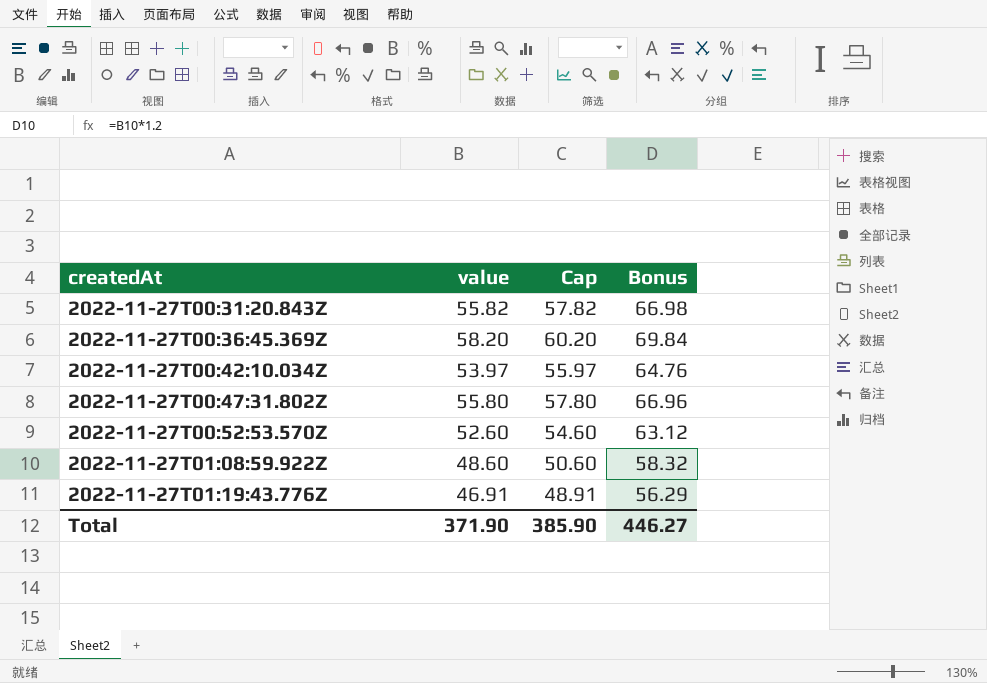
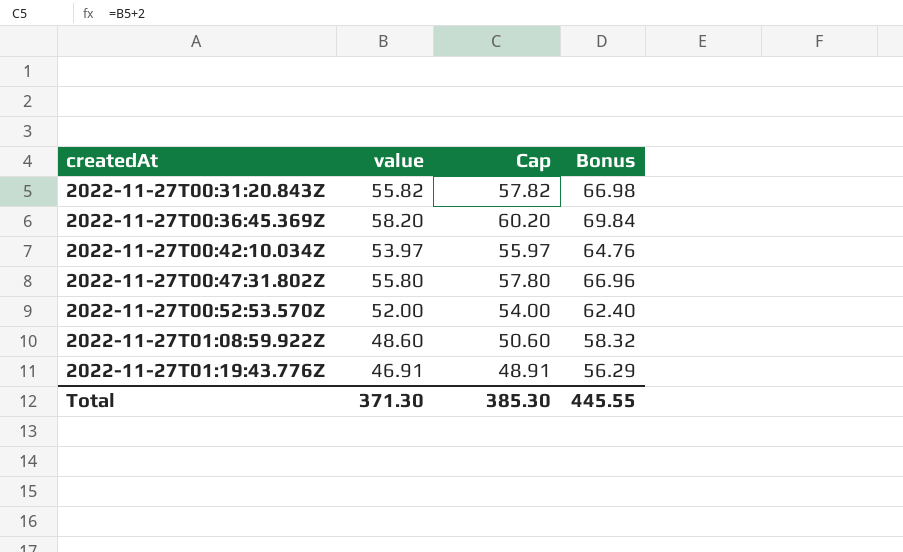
2022-11-27T00:52:53.570Z | value: 52.60 -> 52.00
2022-11-27T00:52:53.570Z | Cap: 54.60 -> 54.00
2022-11-27T00:52:53.570Z | Bonus: 63.12 -> 62.40
Total | value: 371.90 -> 371.30
Total | Cap: 385.90 -> 385.30
Total | Bonus: 446.27 -> 445.55

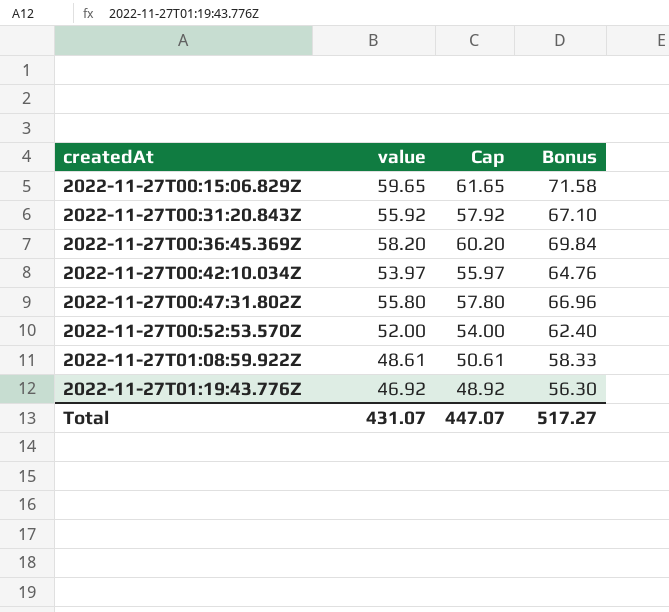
row 2022-11-27T00:15:06.829Z: none -> 59.65 | 61.65 | 71.58
2022-11-27T00:31:20.843Z | value: 55.82 -> 55.92
2022-11-27T00:31:20.843Z | Cap: 57.82 -> 57.92
2022-11-27T00:31:20.843Z | Bonus: 66.98 -> 67.10
2022-11-27T01:08:59.922Z | value: 48.60 -> 48.61
2022-11-27T01:08:59.922Z | Cap: 50.60 -> 50.61
2022-11-27T01:08:59.922Z | Bonus: 58.32 -> 58.33
2022-11-27T01:19:43.776Z | value: 46.91 -> 46.92
2022-11-27T01:19:43.776Z | Cap: 48.91 -> 48.92
2022-11-27T01:19:43.776Z | Bonus: 56.29 -> 56.30
Total | value: 371.30 -> 431.07
Total | Cap: 385.30 -> 447.07
Total | Bonus: 445.55 -> 517.27

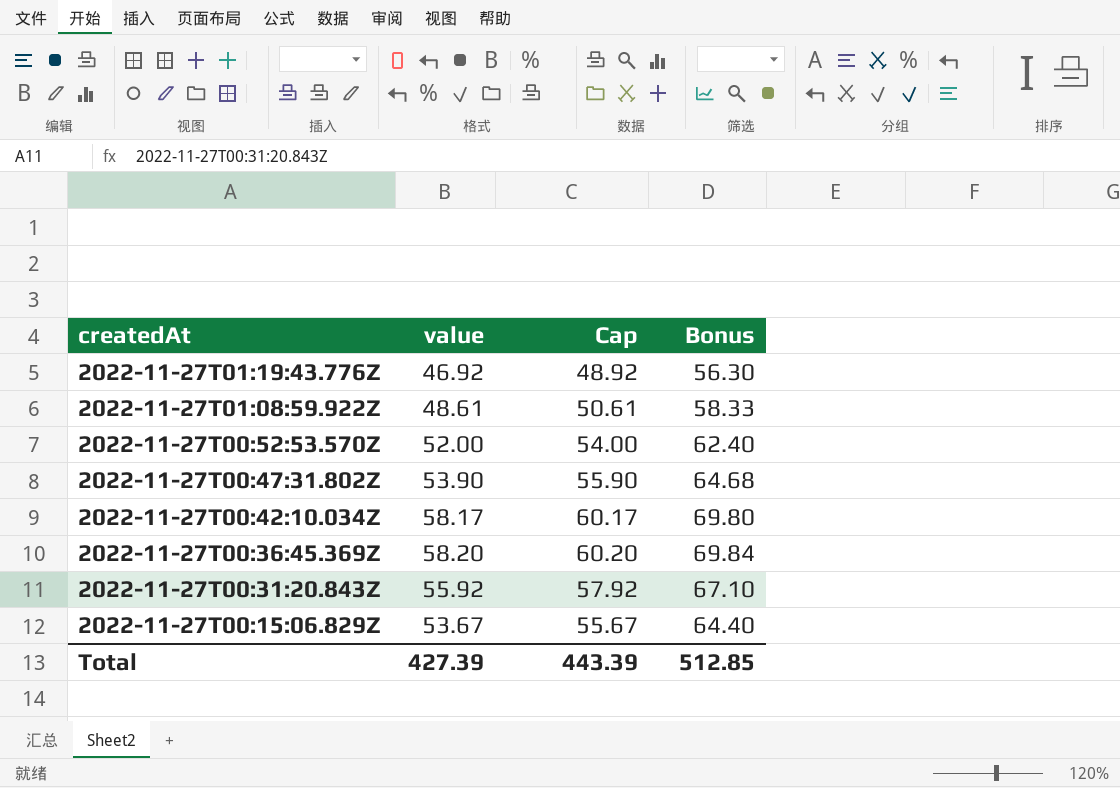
row order: createdAt ascending -> createdAt descending
2022-11-27T00:47:31.802Z | value: 55.80 -> 53.90
2022-11-27T00:47:31.802Z | Cap: 57.80 -> 55.90
2022-11-27T00:47:31.802Z | Bonus: 66.96 -> 64.68
2022-11-27T00:42:10.034Z | value: 53.97 -> 58.17
2022-11-27T00:42:10.034Z | Cap: 55.97 -> 60.17
2022-11-27T00:42:10.034Z | Bonus: 64.76 -> 69.80
2022-11-27T00:15:06.829Z | value: 59.65 -> 53.67
2022-11-27T00:15:06.829Z | Cap: 61.65 -> 55.67
2022-11-27T00:15:06.829Z | Bonus: 71.58 -> 64.40
Total | value: 431.07 -> 427.39
Total | Cap: 447.07 -> 443.39
Total | Bonus: 517.27 -> 512.85

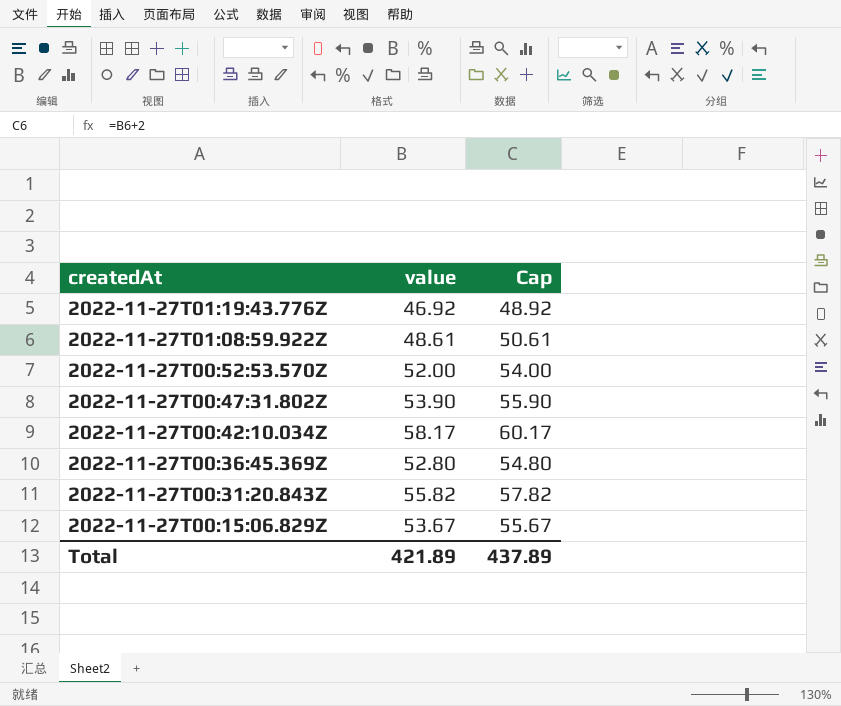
column Bonus | formula: [value] * 1.2 -> none
2022-11-27T00:36:45.369Z | value: 58.20 -> 52.80
2022-11-27T00:36:45.369Z | Cap: 60.20 -> 54.80
2022-11-27T00:31:20.843Z | value: 55.92 -> 55.82
2022-11-27T00:31:20.843Z | Cap: 57.92 -> 57.82
Total | value: 427.39 -> 421.89
Total | Cap: 443.39 -> 437.89

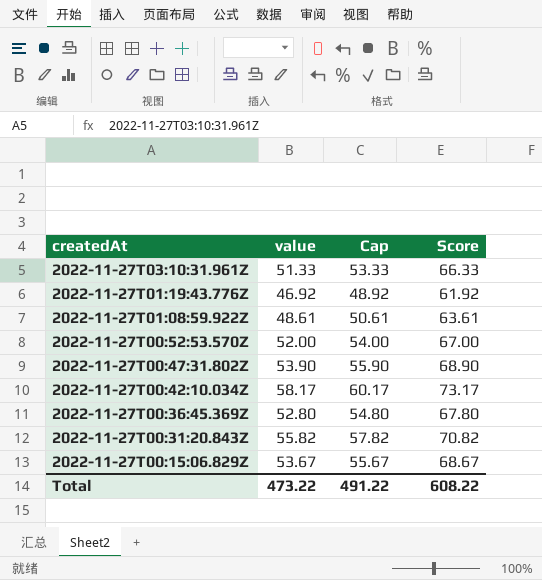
column Score | formula: none -> [value] + 15
row 2022-11-27T03:10:31.961Z: none -> 51.33 | 53.33 | 66.33
Total | value: 421.89 -> 473.22
Total | Cap: 437.89 -> 491.22

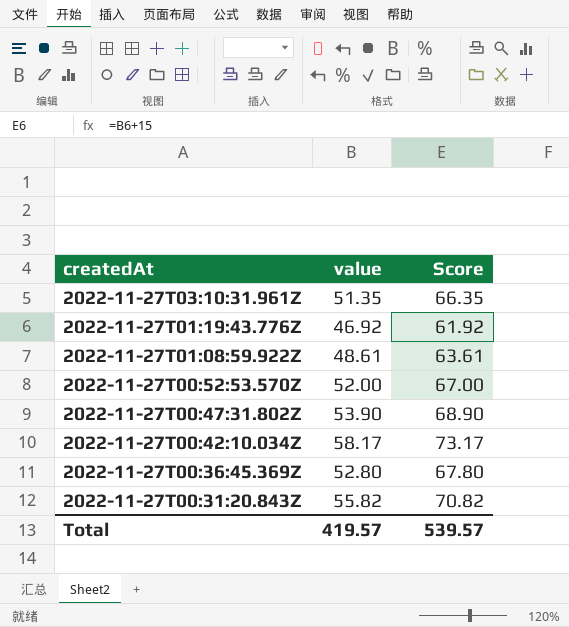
column Cap | formula: [value] + 2 -> none
row 2022-11-27T00:15:06.829Z: 53.67 | 55.67 | 68.67 -> none
2022-11-27T03:10:31.961Z | value: 51.33 -> 51.35
2022-11-27T03:10:31.961Z | Score: 66.33 -> 66.35
Total | value: 473.22 -> 419.57
Total | Score: 608.22 -> 539.57

